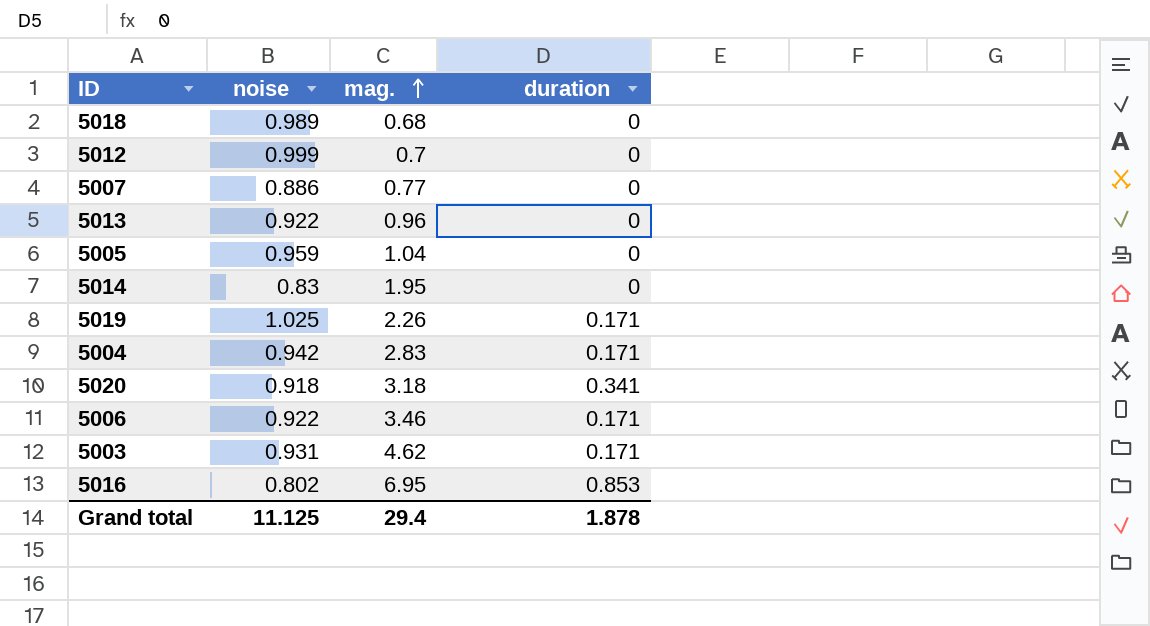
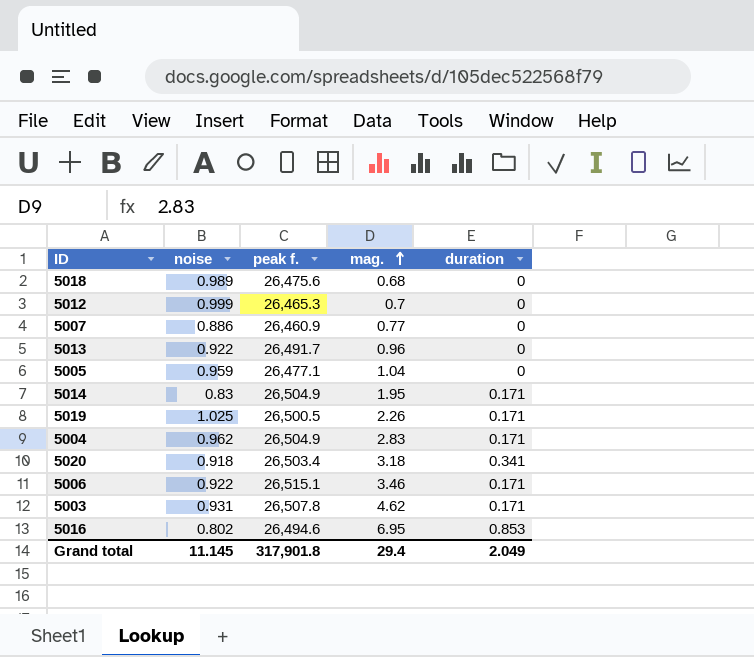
column peak f. | position: none -> 3
5014 | duration: 0 -> 0.171
5004 | noise: 0.942 -> 0.962
Grand total | noise: 11.125 -> 11.145
Grand total | duration: 1.878 -> 2.049

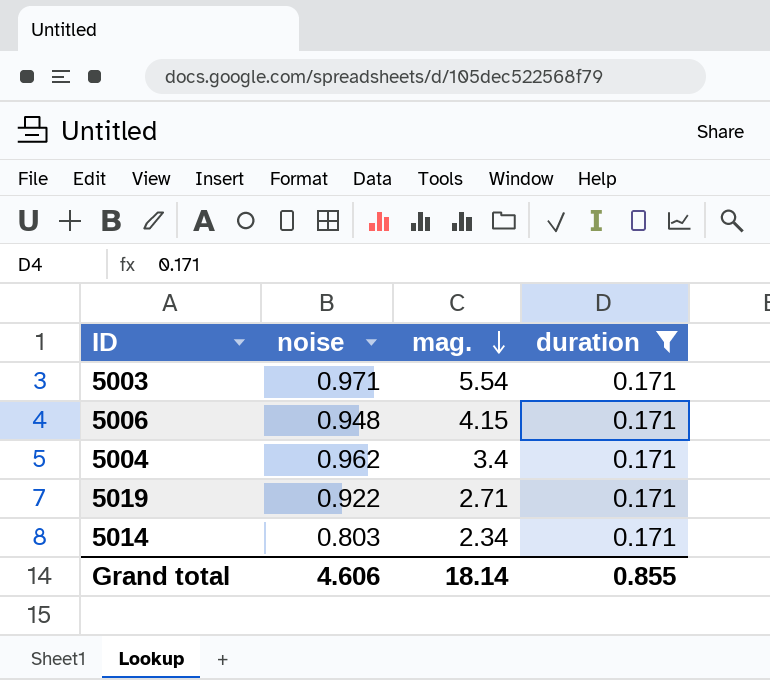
filter: none -> duration = 0.171
row order: mag. ascending -> mag. descending
column peak f. | position: 3 -> none
5003 | noise: 0.931 -> 0.971
5003 | mag.: 4.62 -> 5.54
5006 | noise: 0.922 -> 0.948
5006 | mag.: 3.46 -> 4.15
5004 | mag.: 2.83 -> 3.4
5019 | noise: 1.025 -> 0.922
5019 | mag.: 2.26 -> 2.71
5014 | noise: 0.83 -> 0.803
5014 | mag.: 1.95 -> 2.34
Grand total | noise: 11.145 -> 4.606
Grand total | mag.: 29.4 -> 18.14
Grand total | duration: 2.049 -> 0.855

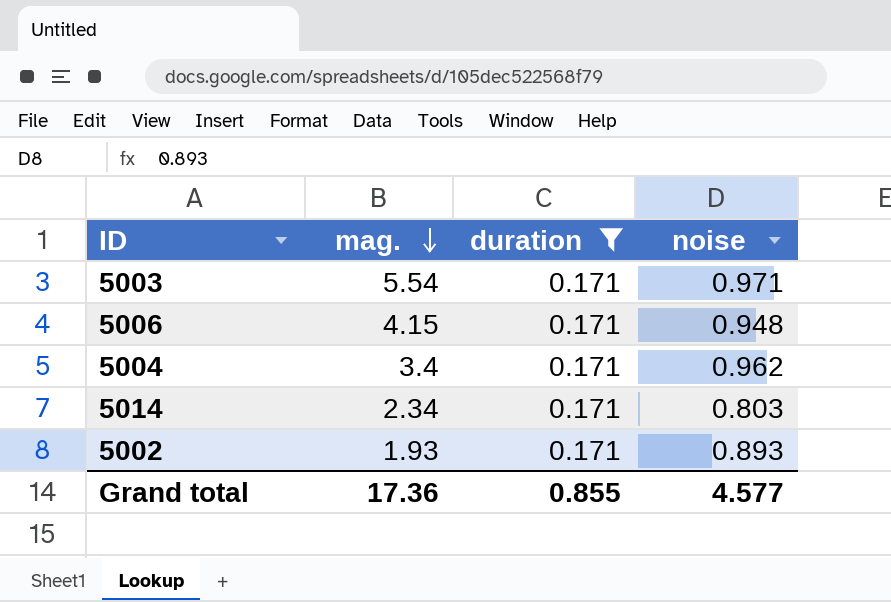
column noise | position: 2 -> 4
row 5019: 0.922 | 2.71 | 0.171 -> none
row 5002: none -> 1.93 | 0.171 | 0.893
Grand total | mag.: 18.14 -> 17.36
Grand total | noise: 4.606 -> 4.577

